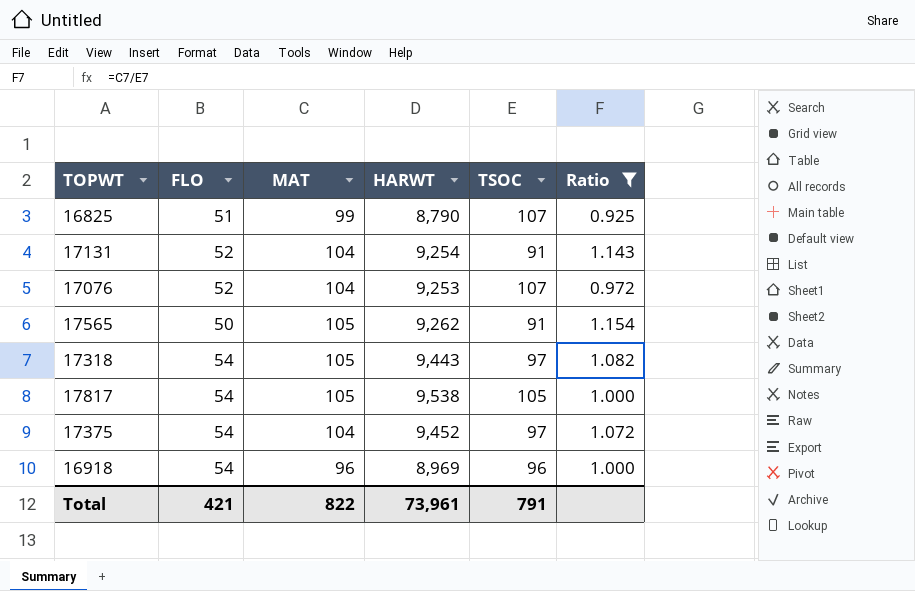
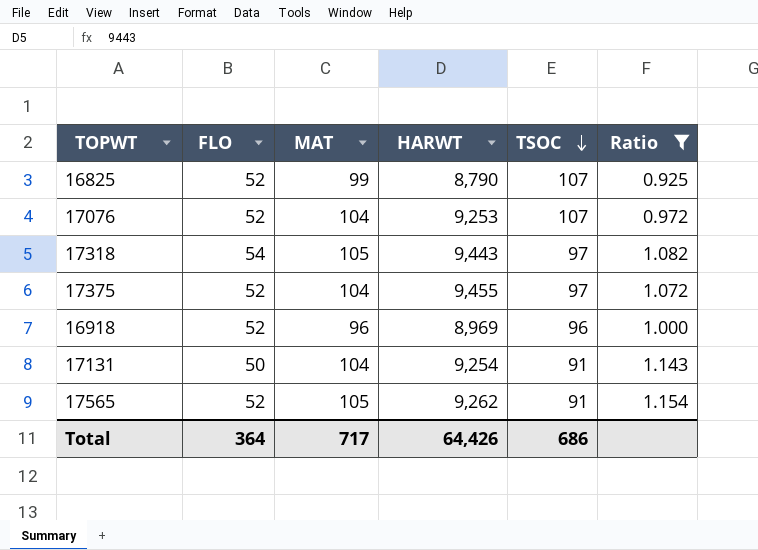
row order: none -> TSOC descending
row 17817: 54 | 105 | 9,538 | 105 | 1.000 -> none
16825 | FLO: 51 -> 52
17375 | FLO: 54 -> 52
17375 | HARWT: 9,452 -> 9,455
16918 | FLO: 54 -> 52
17131 | FLO: 52 -> 50
17565 | FLO: 50 -> 52
Total | FLO: 421 -> 364
Total | MAT: 822 -> 717
Total | HARWT: 73,961 -> 64,426
Total | TSOC: 791 -> 686

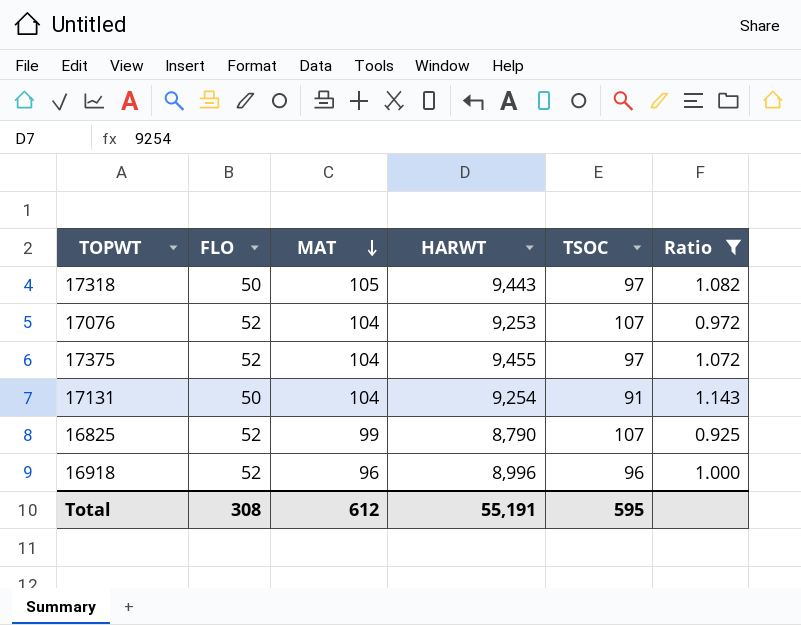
row order: TSOC descending -> MAT descending
row 17565: 52 | 105 | 9,262 | 91 | 1.154 -> none
17318 | FLO: 54 -> 50
16918 | HARWT: 8,969 -> 8,996
Total | FLO: 364 -> 308
Total | MAT: 717 -> 612
Total | HARWT: 64,426 -> 55,191
Total | TSOC: 686 -> 595

